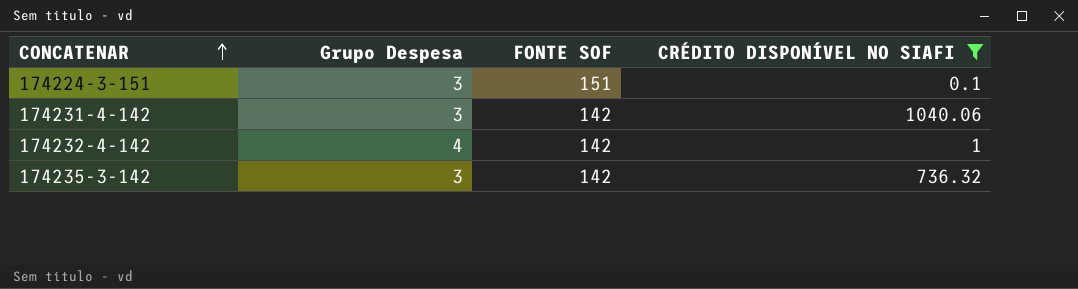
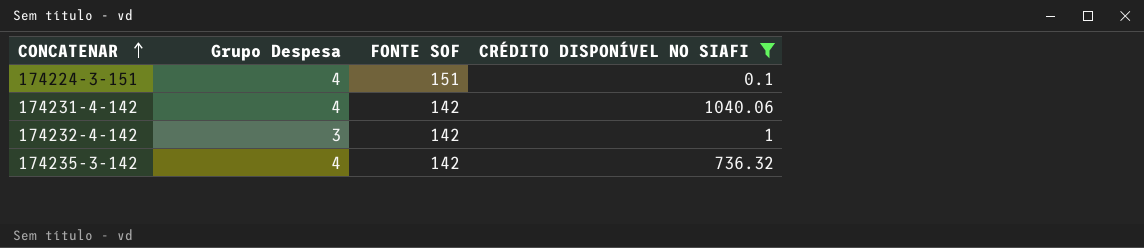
174224-3-151 | Grupo Despesa: 3 -> 4
174231-4-142 | Grupo Despesa: 3 -> 4
174232-4-142 | Grupo Despesa: 4 -> 3
174235-3-142 | Grupo Despesa: 3 -> 4

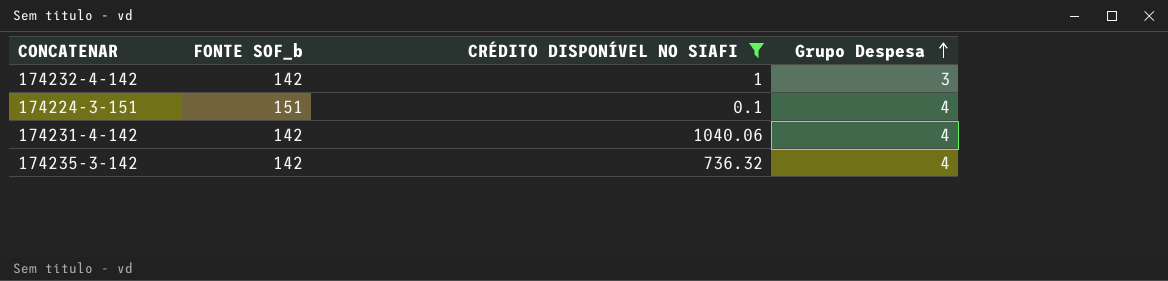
row order: CONCATENAR ascending -> Grupo Despesa ascending
column name: FONTE SOF -> FONTE SOF_b
column Grupo Despesa | position: 2 -> 4

